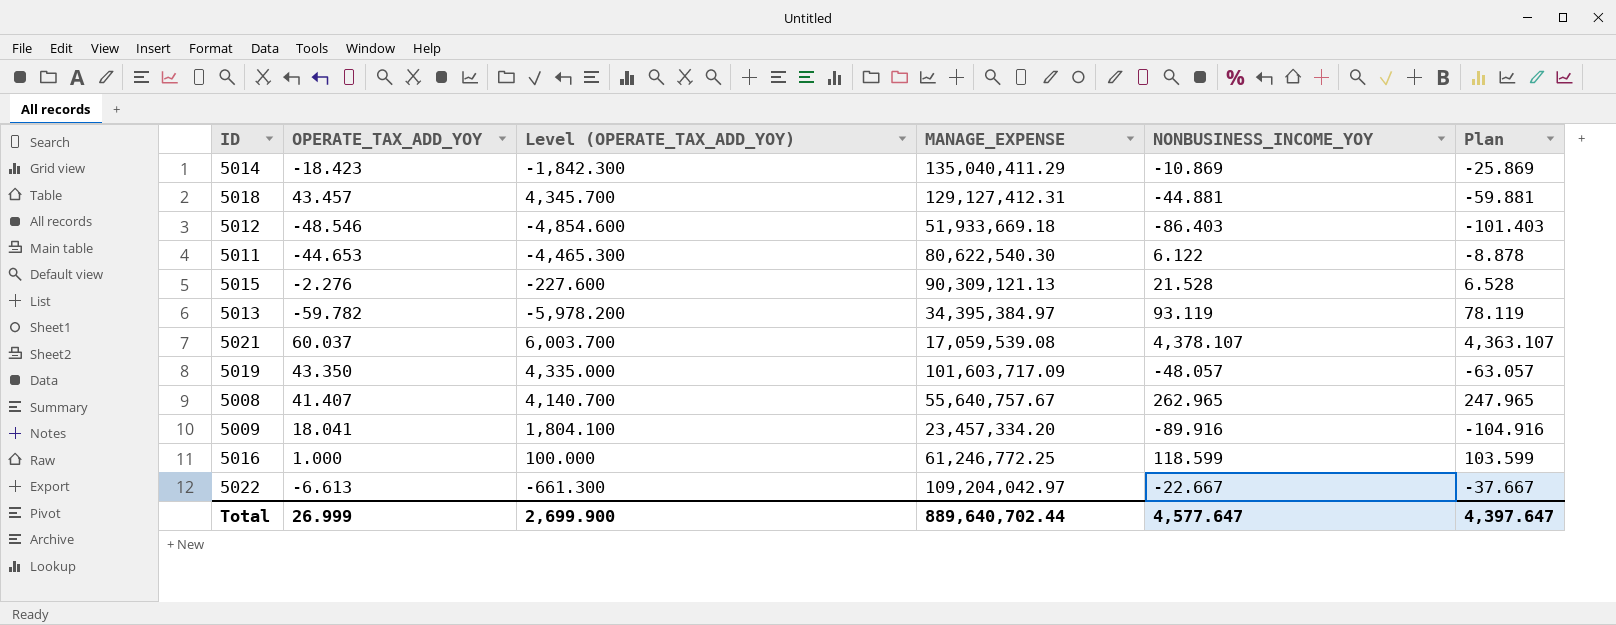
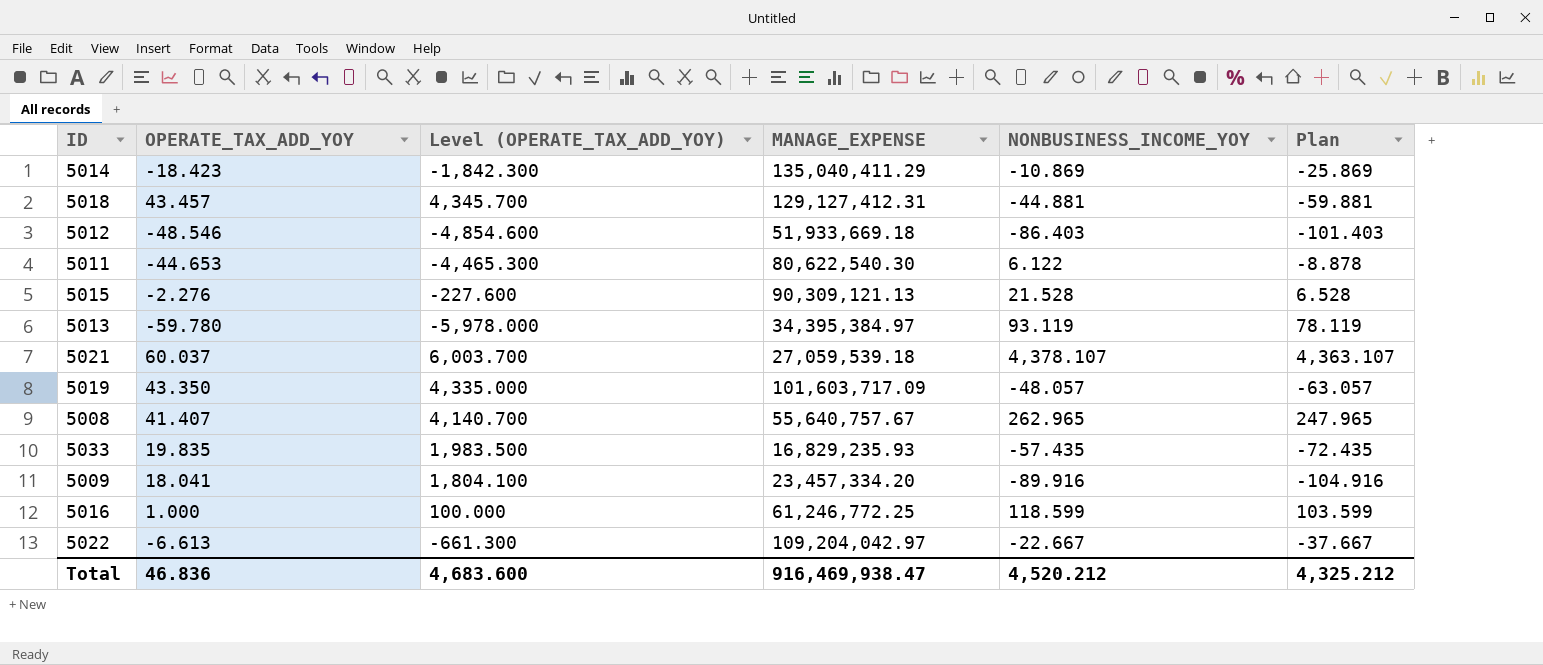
5013 | OPERATE_TAX_ADD_YOY: -59.782 -> -59.780
5013 | Level (OPERATE_TAX_ADD_YOY): -5,978.200 -> -5,978.000
5021 | MANAGE_EXPENSE: 17,059,539.08 -> 27,059,539.18
row 5033: none -> 19.835 | 1,983.500 | 16,829,235.93 | -57.435 | -72.435
Total | OPERATE_TAX_ADD_YOY: 26.999 -> 46.836
Total | Level (OPERATE_TAX_ADD_YOY): 2,699.900 -> 4,683.600
Total | MANAGE_EXPENSE: 889,640,702.44 -> 916,469,938.47
Total | NONBUSINESS_INCOME_YOY: 4,577.647 -> 4,520.212
Total | Plan: 4,397.647 -> 4,325.212

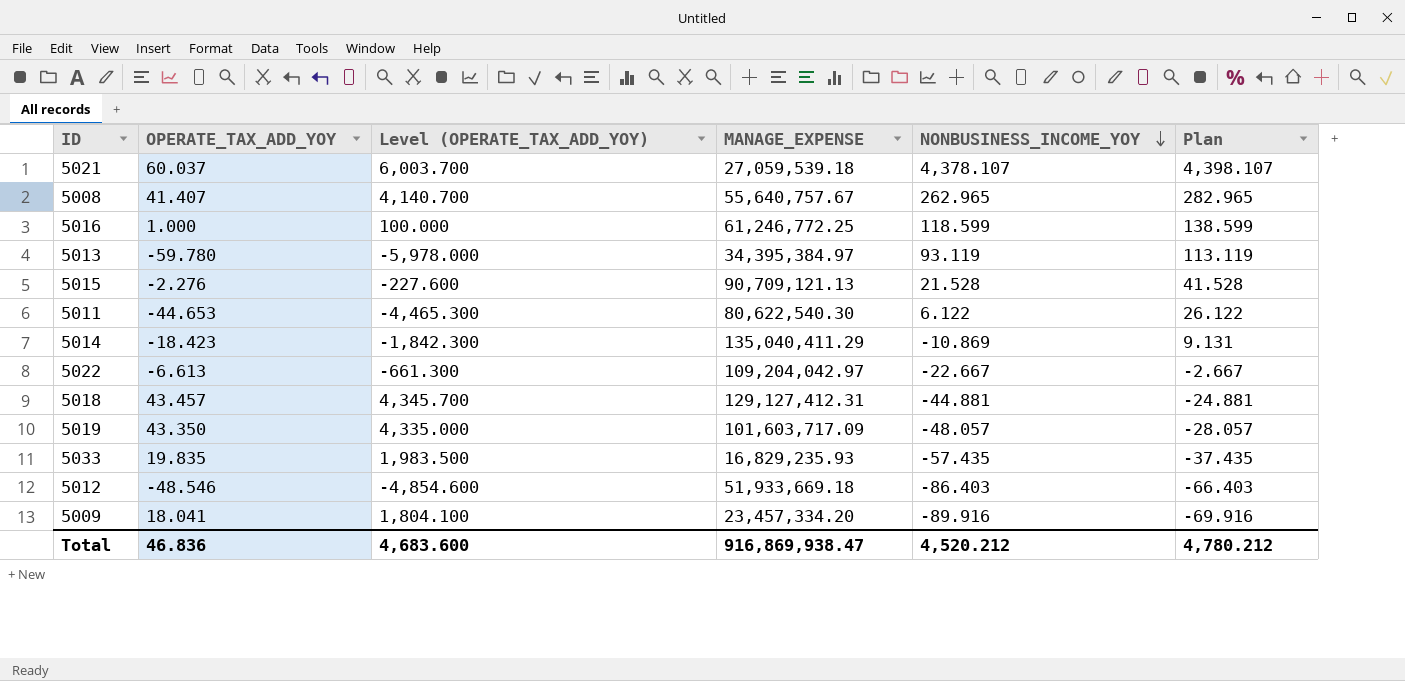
row order: none -> NONBUSINESS_INCOME_YOY descending
column Plan | formula: [NONBUSINESS_INCOME_YOY] - 15 -> [NONBUSINESS_INCOME_YOY] + 20
5015 | MANAGE_EXPENSE: 90,309,121.13 -> 90,709,121.13
Total | MANAGE_EXPENSE: 916,469,938.47 -> 916,869,938.47
Total | Plan: 4,325.212 -> 4,780.212

